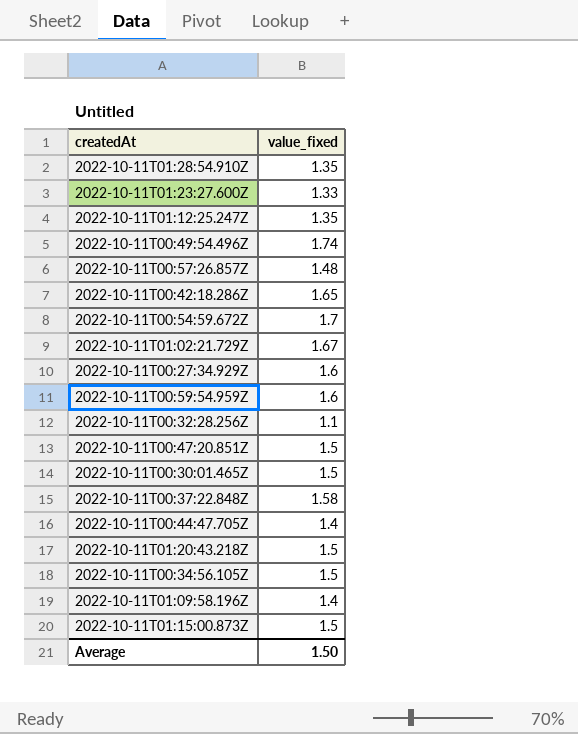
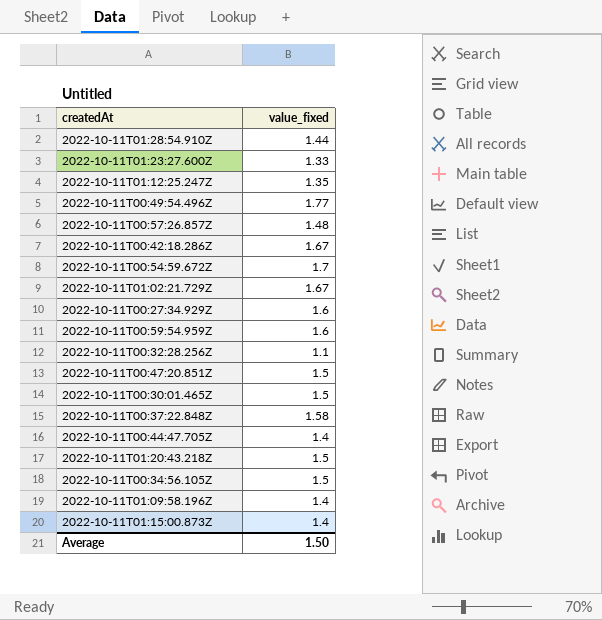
2022-10-11T01:28:54.910Z | value_fixed: 1.35 -> 1.44
2022-10-11T00:49:54.496Z | value_fixed: 1.74 -> 1.77
2022-10-11T00:42:18.286Z | value_fixed: 1.65 -> 1.67
2022-10-11T01:15:00.873Z | value_fixed: 1.5 -> 1.4

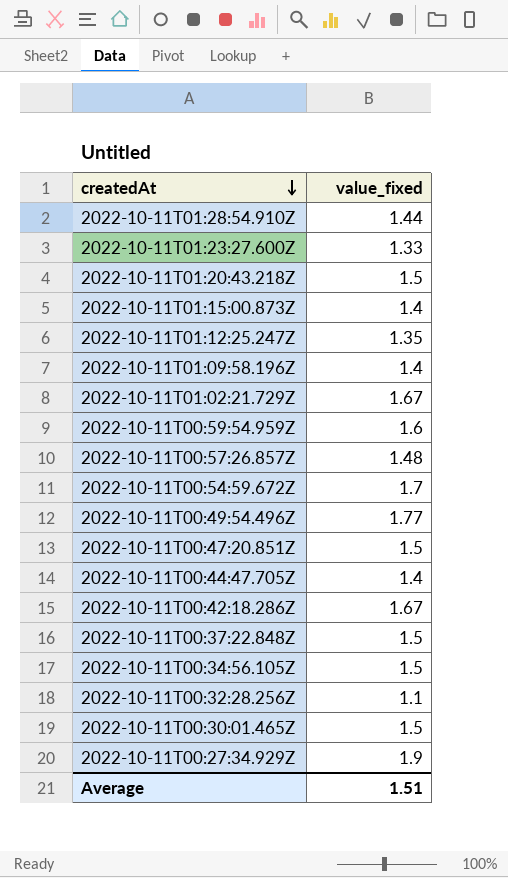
row order: none -> createdAt descending
2022-10-11T00:37:22.848Z | value_fixed: 1.58 -> 1.5
2022-10-11T00:27:34.929Z | value_fixed: 1.6 -> 1.9
Average | value_fixed: 1.50 -> 1.51

